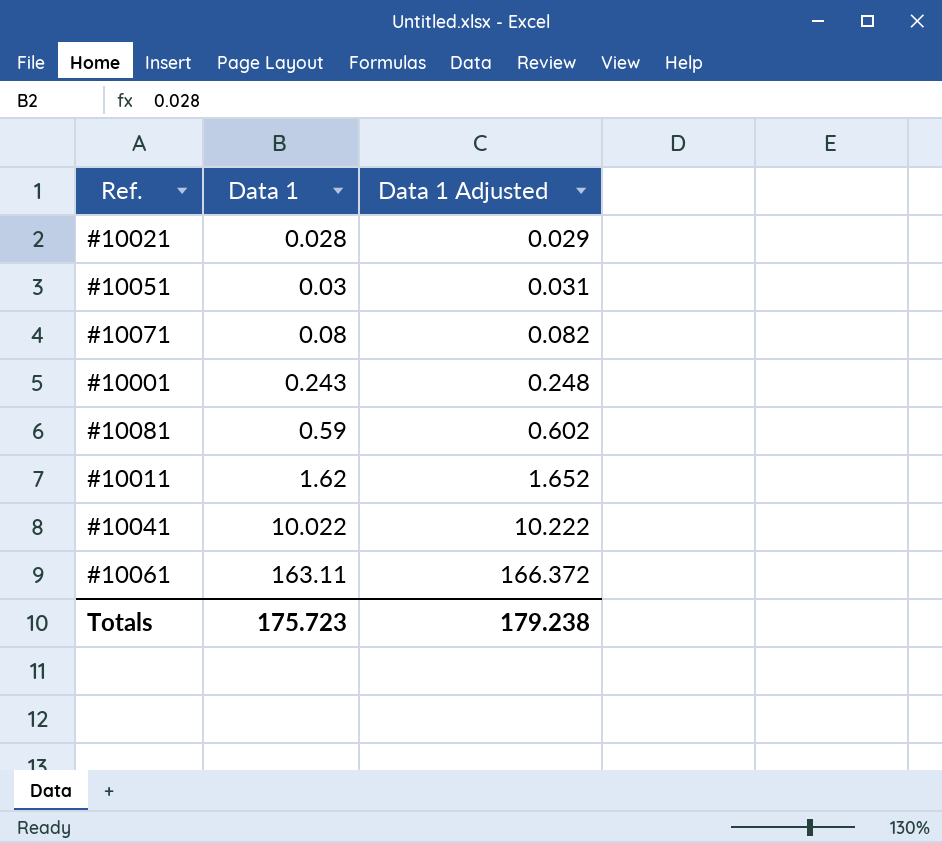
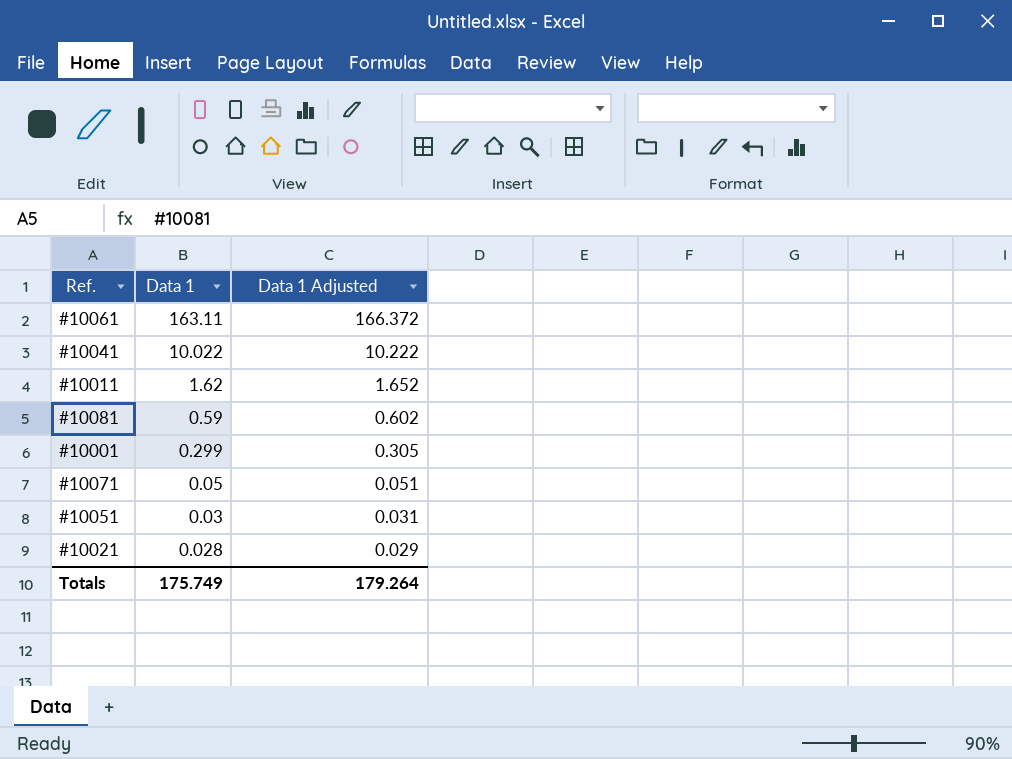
row order: Data 1 ascending -> Data 1 descending
#10001 | Data 1: 0.243 -> 0.299
#10001 | Data 1 Adjusted: 0.248 -> 0.305
#10071 | Data 1: 0.08 -> 0.05
#10071 | Data 1 Adjusted: 0.082 -> 0.051
Totals | Data 1: 175.723 -> 175.749
Totals | Data 1 Adjusted: 179.238 -> 179.264

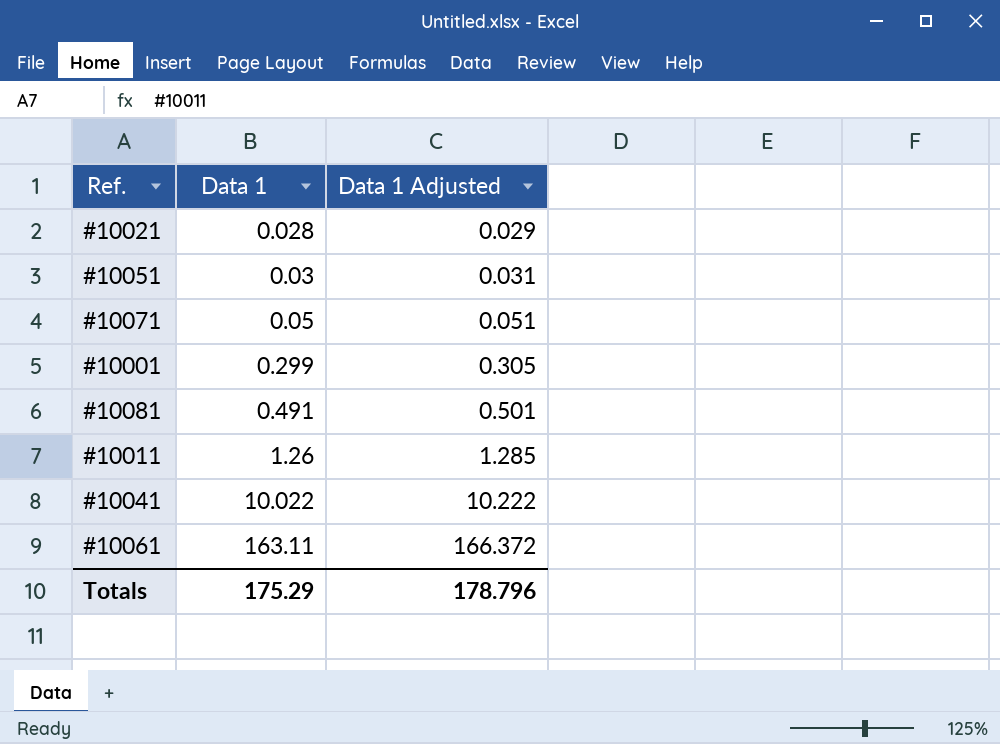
row order: Data 1 descending -> Data 1 ascending
#10081 | Data 1: 0.59 -> 0.491
#10081 | Data 1 Adjusted: 0.602 -> 0.501
#10011 | Data 1: 1.62 -> 1.26
#10011 | Data 1 Adjusted: 1.652 -> 1.285
Totals | Data 1: 175.749 -> 175.29
Totals | Data 1 Adjusted: 179.264 -> 178.796

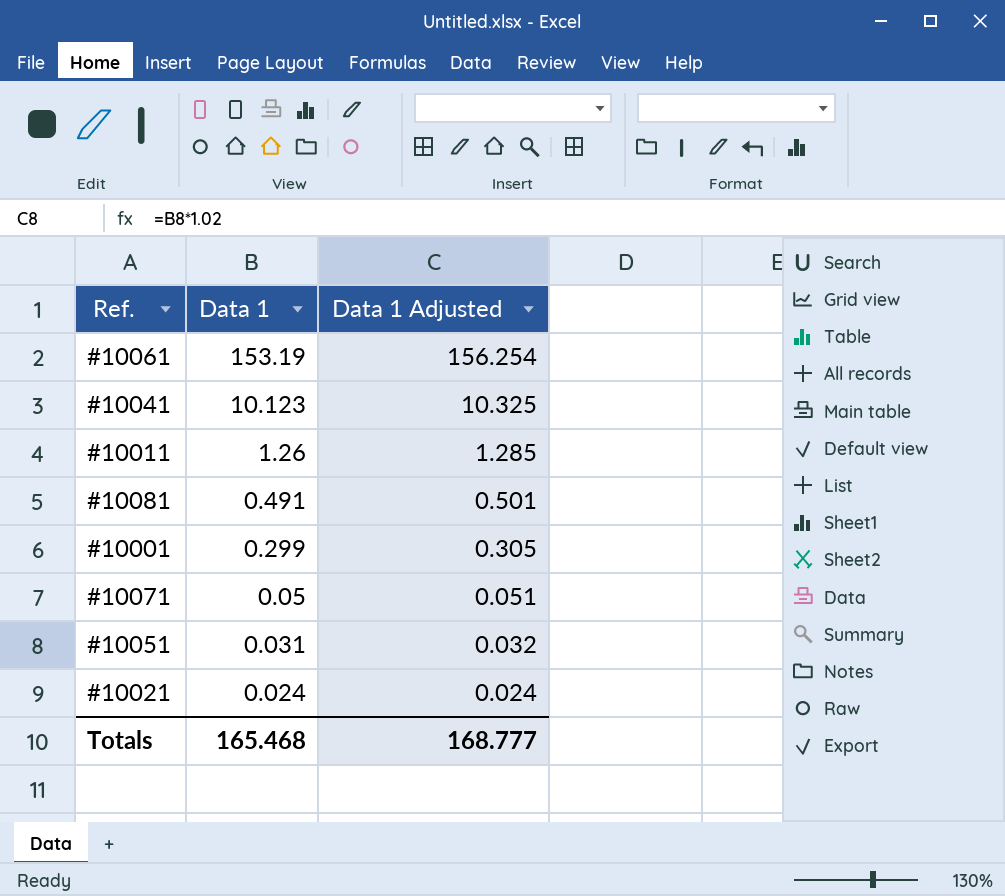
row order: Data 1 ascending -> Data 1 descending
#10061 | Data 1: 163.11 -> 153.19
#10061 | Data 1 Adjusted: 166.372 -> 156.254
#10041 | Data 1: 10.022 -> 10.123
#10041 | Data 1 Adjusted: 10.222 -> 10.325
#10051 | Data 1: 0.03 -> 0.031
#10051 | Data 1 Adjusted: 0.031 -> 0.032
#10021 | Data 1: 0.028 -> 0.024
#10021 | Data 1 Adjusted: 0.029 -> 0.024
Totals | Data 1: 175.29 -> 165.468
Totals | Data 1 Adjusted: 178.796 -> 168.777

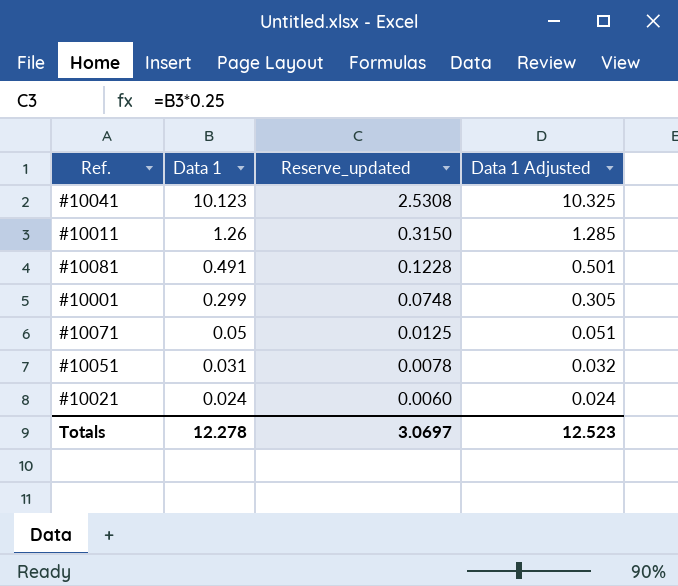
column Reserve_updated | formula: none -> [Data 1] * 0.25
row #10061: 153.19 | 156.254 -> none
Totals | Data 1: 165.468 -> 12.278
Totals | Data 1 Adjusted: 168.777 -> 12.523

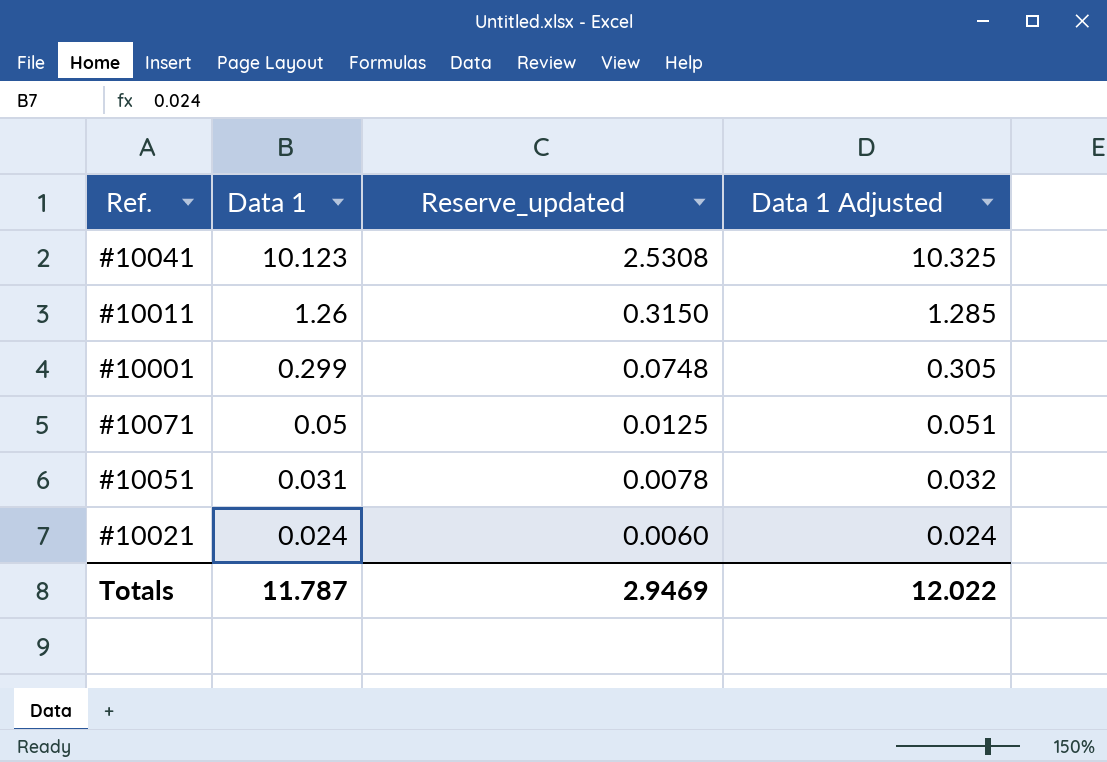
row #10081: 0.491 | 0.1228 | 0.501 -> none
Totals | Data 1: 12.278 -> 11.787
Totals | Reserve_updated: 3.0697 -> 2.9469
Totals | Data 1 Adjusted: 12.523 -> 12.022

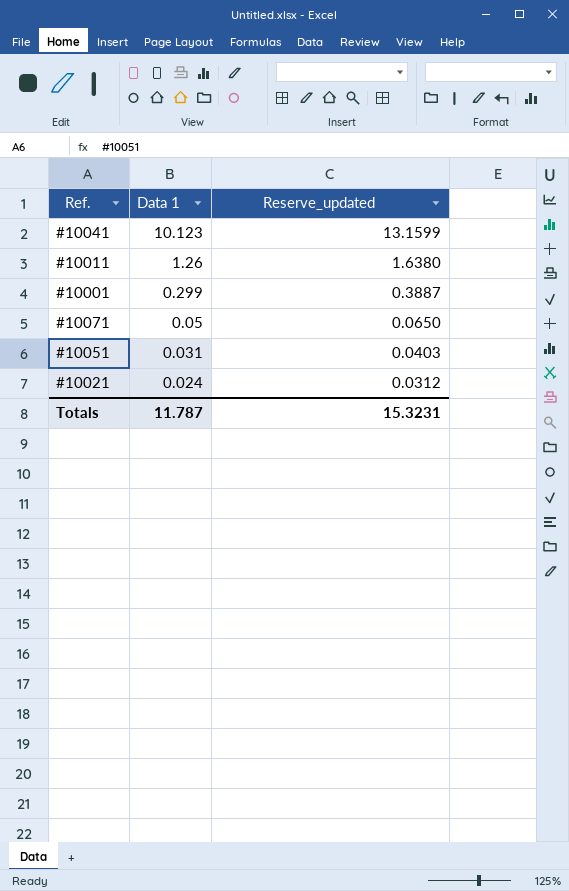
column Data 1 Adjusted | formula: [Data 1] * 1.02 -> none
column Reserve_updated | formula: [Data 1] * 0.25 -> [Data 1] * 1.3
Totals | Reserve_updated: 2.9469 -> 15.3231

